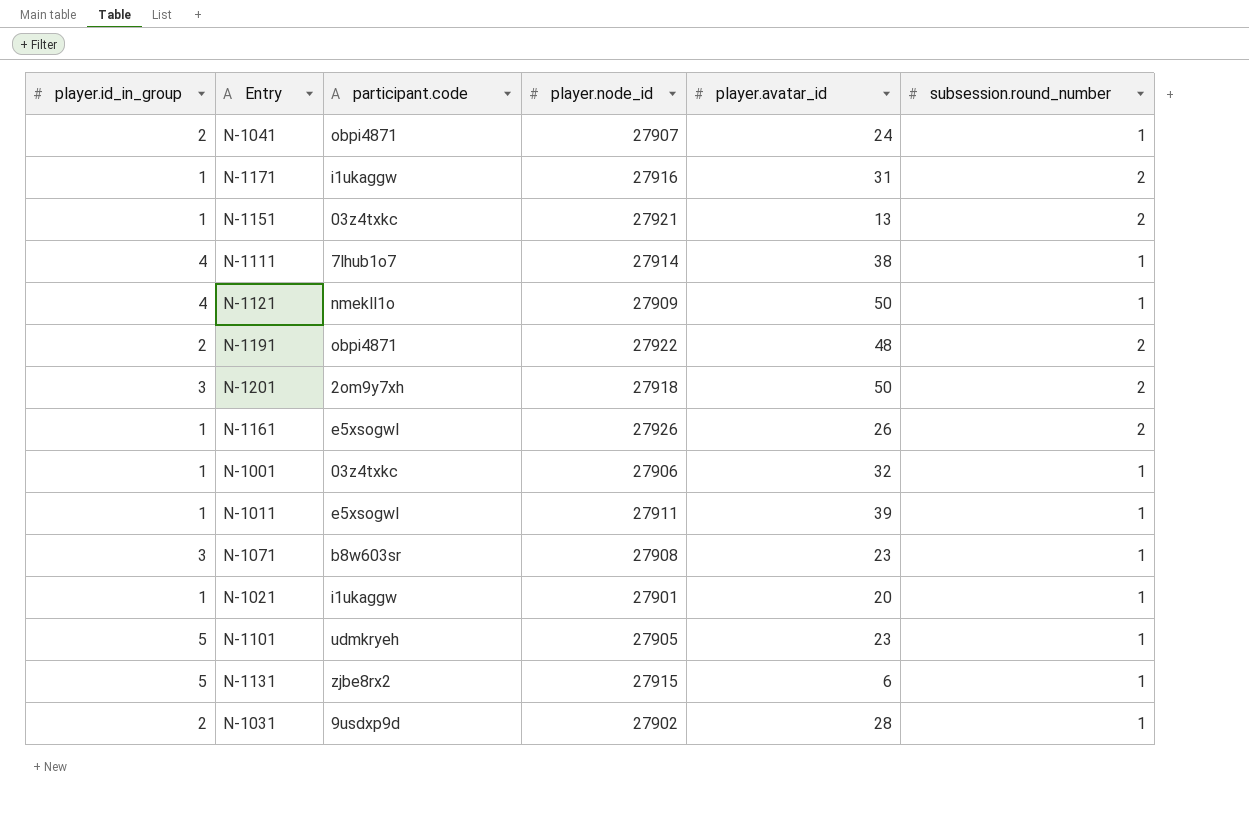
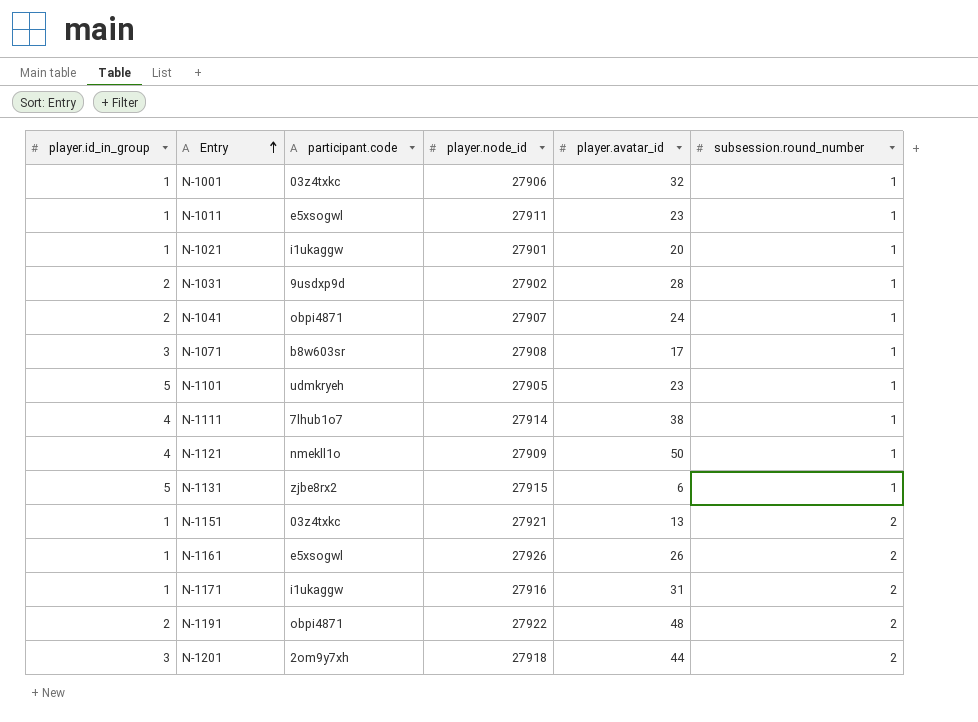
row order: none -> Entry ascending
N-1011 | player.avatar_id: 39 -> 23
N-1071 | player.avatar_id: 23 -> 17
N-1201 | player.avatar_id: 50 -> 44

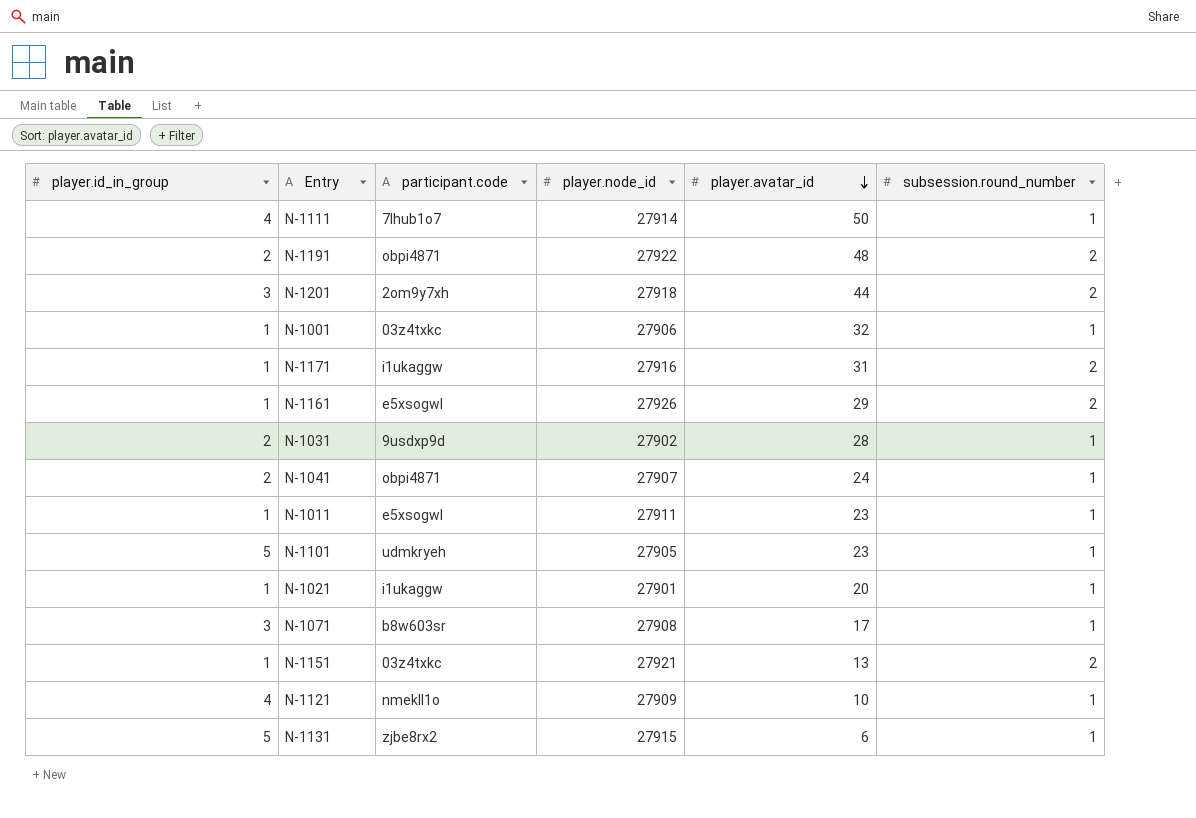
row order: Entry ascending -> player.avatar_id descending
N-1111 | player.avatar_id: 38 -> 50
N-1161 | player.avatar_id: 26 -> 29
N-1121 | player.avatar_id: 50 -> 10

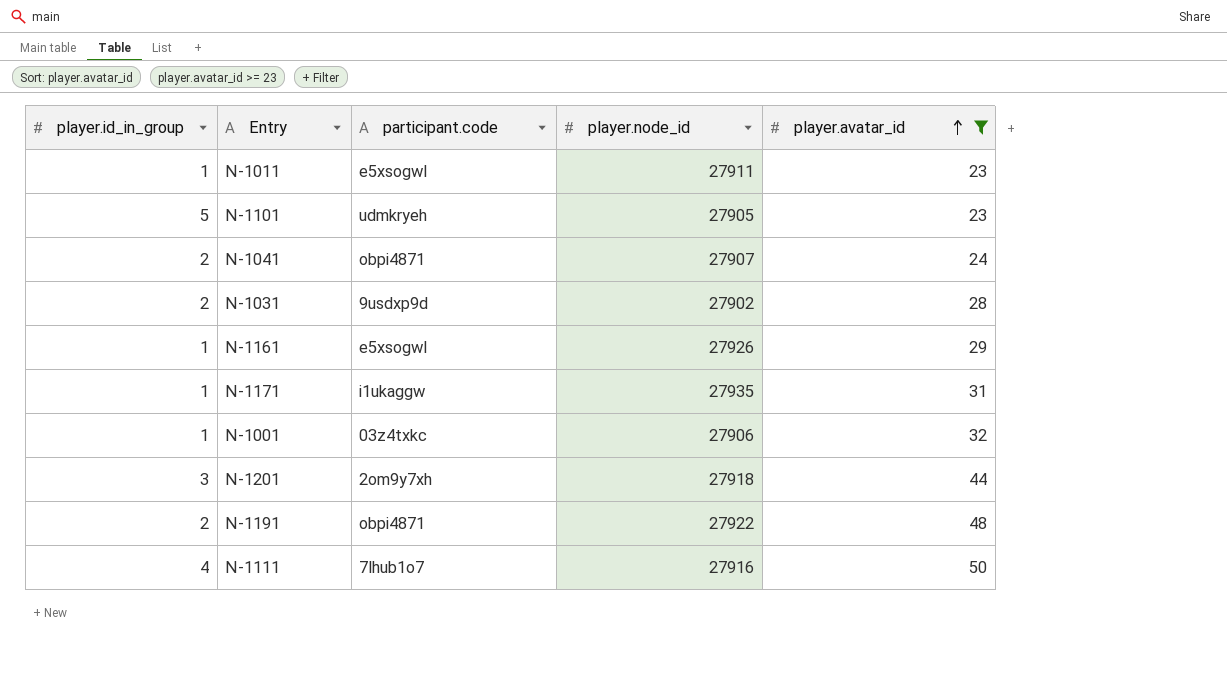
filter: none -> player.avatar_id >= 23
row order: player.avatar_id descending -> player.avatar_id ascending
column subsession.round_number | position: 6 -> none
N-1171 | player.node_id: 27916 -> 27935
N-1111 | player.node_id: 27914 -> 27916

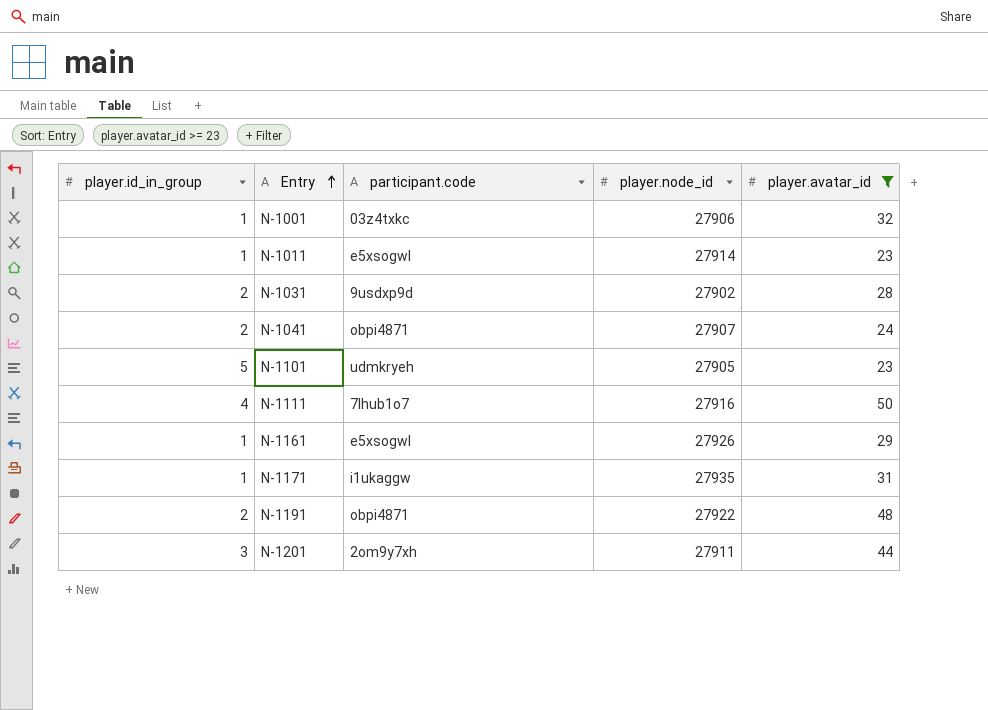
row order: player.avatar_id ascending -> Entry ascending
N-1011 | player.node_id: 27911 -> 27914
N-1201 | player.node_id: 27918 -> 27911

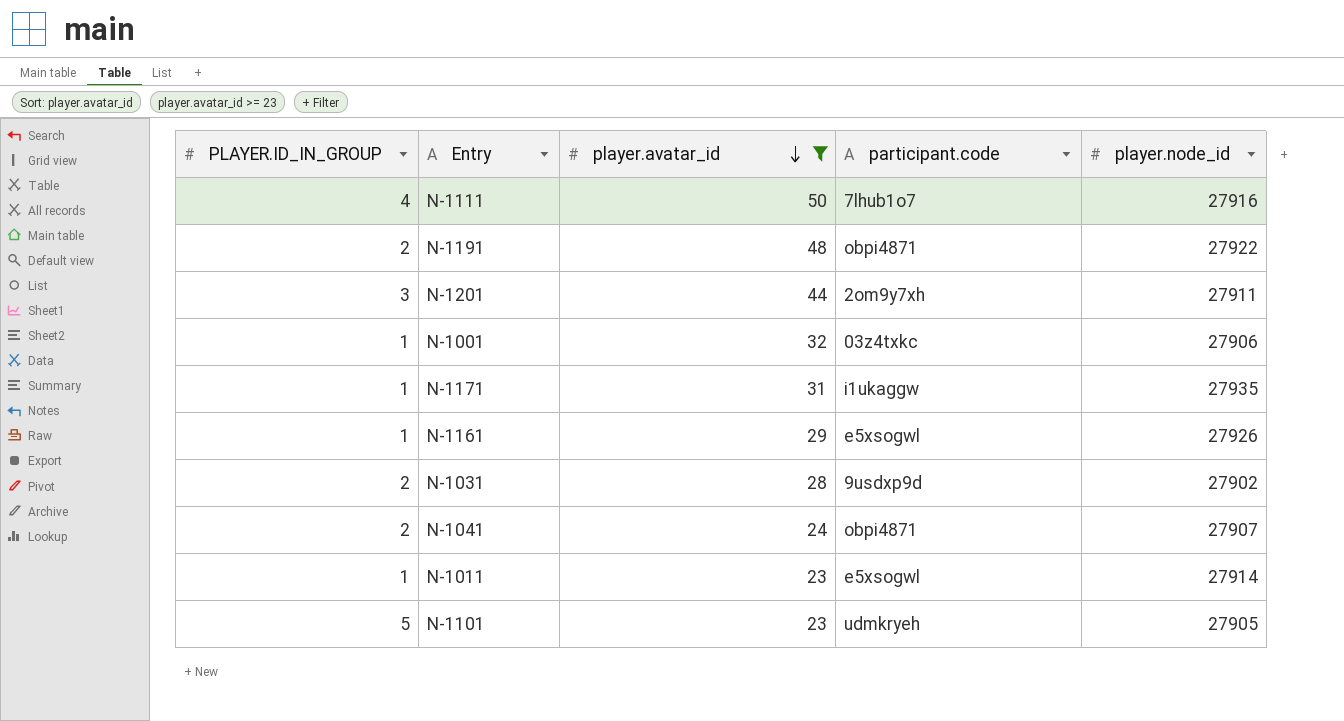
row order: Entry ascending -> player.avatar_id descending
column name: player.id_in_group -> PLAYER.ID_IN_GROUP
column player.avatar_id | position: 5 -> 3

